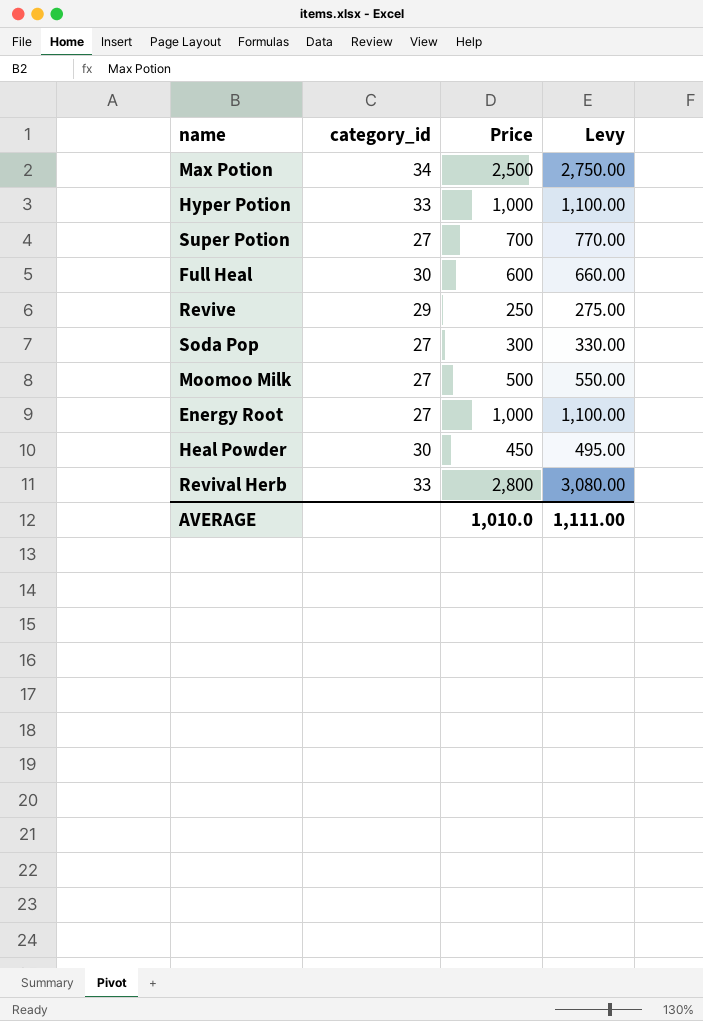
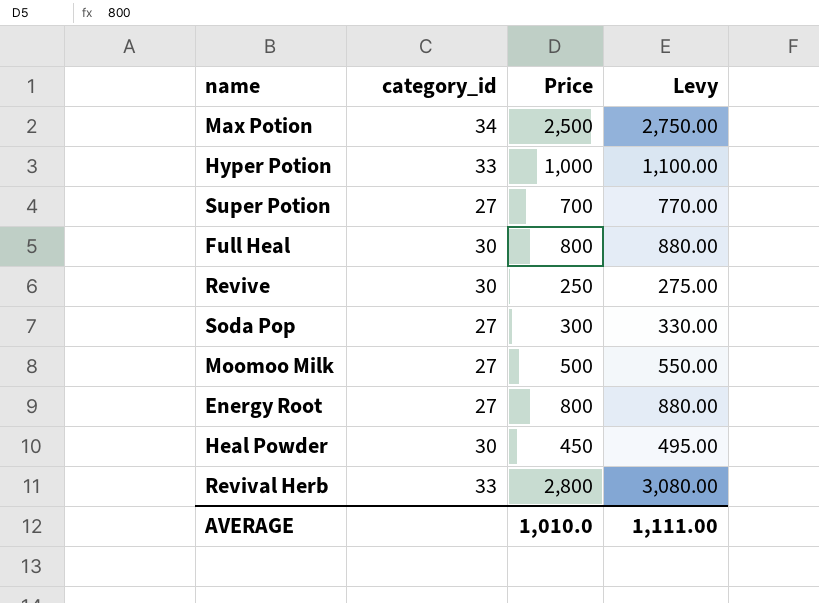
Full Heal | Price: 600 -> 800
Full Heal | Levy: 660.00 -> 880.00
Revive | category_id: 29 -> 30
Energy Root | Price: 1,000 -> 800
Energy Root | Levy: 1,100.00 -> 880.00

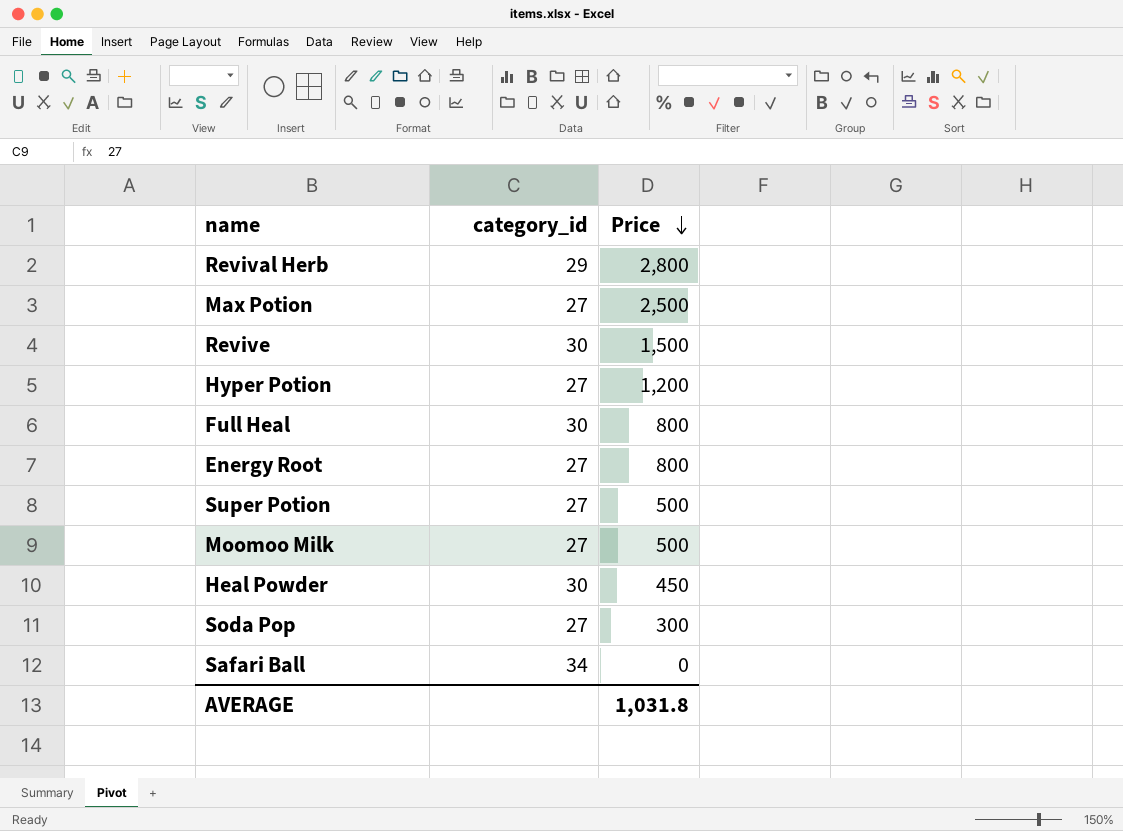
row order: none -> Price descending
column Levy | formula: [Price] * 1.1 -> none
Revival Herb | category_id: 33 -> 29
Max Potion | category_id: 34 -> 27
Revive | Price: 250 -> 1,500
Hyper Potion | category_id: 33 -> 27
Hyper Potion | Price: 1,000 -> 1,200
Super Potion | Price: 700 -> 500
row Safari Ball: none -> 34 | 0
AVERAGE | Price: 1,010.0 -> 1,031.8

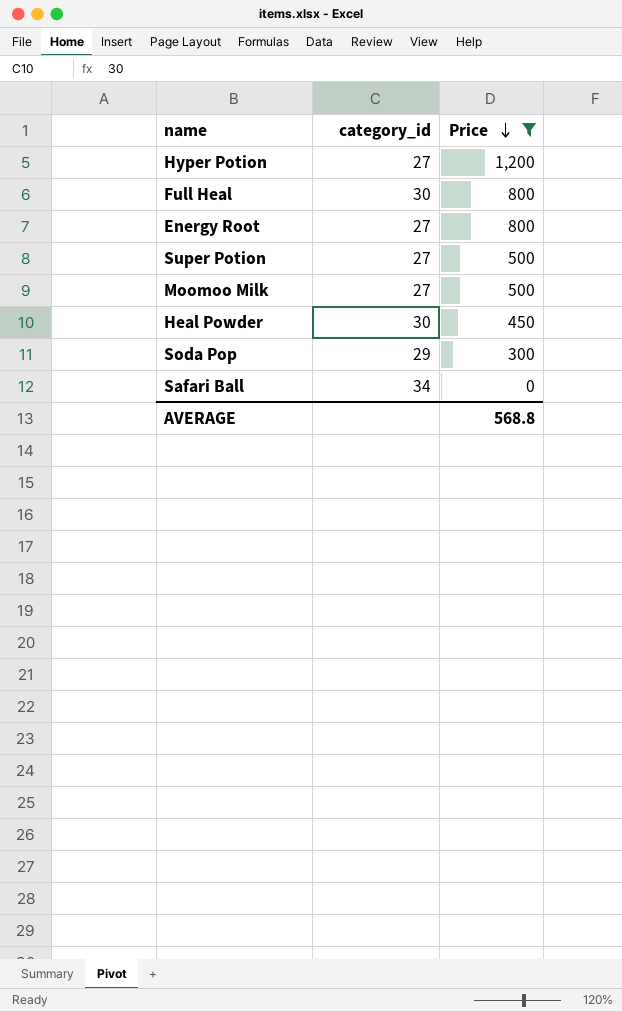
filter: none -> Price <= 1,200
Soda Pop | category_id: 27 -> 29
AVERAGE | Price: 1,031.8 -> 568.8

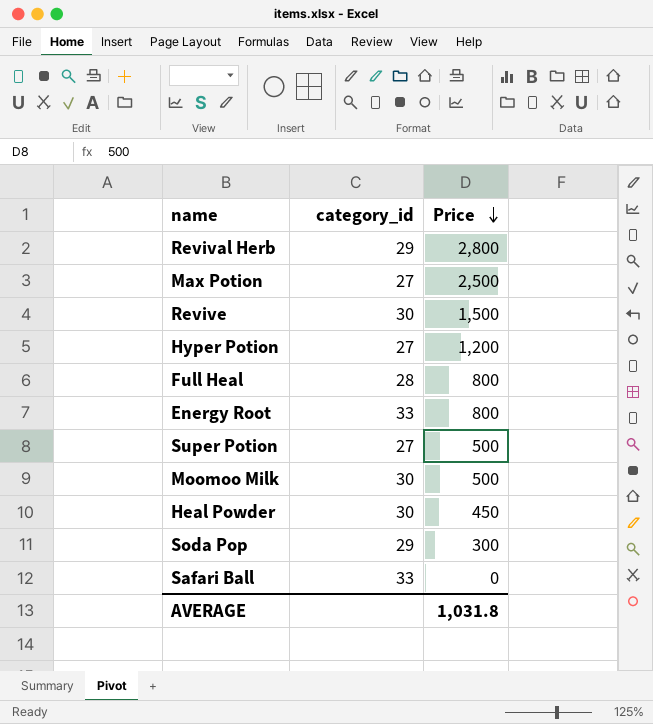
filter: Price <= 1,200 -> none
Full Heal | category_id: 30 -> 28
Energy Root | category_id: 27 -> 33
Moomoo Milk | category_id: 27 -> 30
Safari Ball | category_id: 34 -> 33
AVERAGE | Price: 568.8 -> 1,031.8

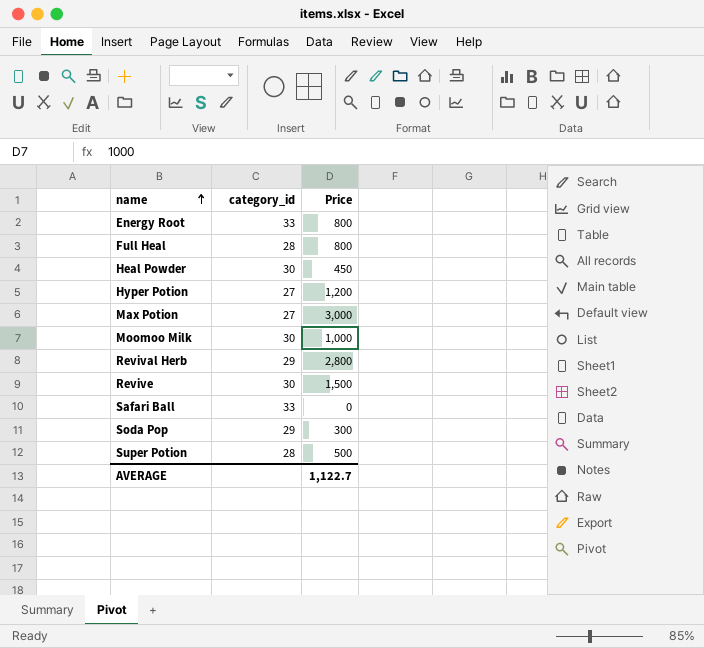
row order: Price descending -> name ascending
Max Potion | Price: 2,500 -> 3,000
Moomoo Milk | Price: 500 -> 1,000
Super Potion | category_id: 27 -> 28
AVERAGE | Price: 1,031.8 -> 1,122.7

